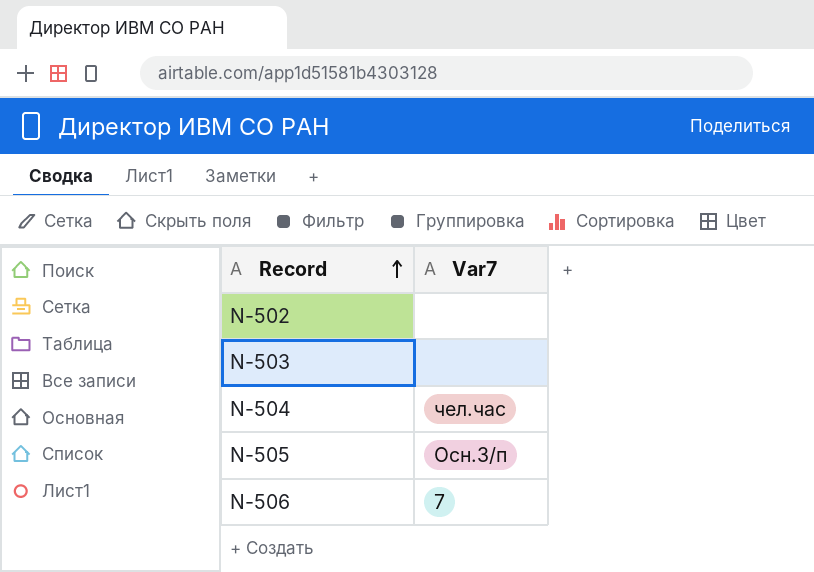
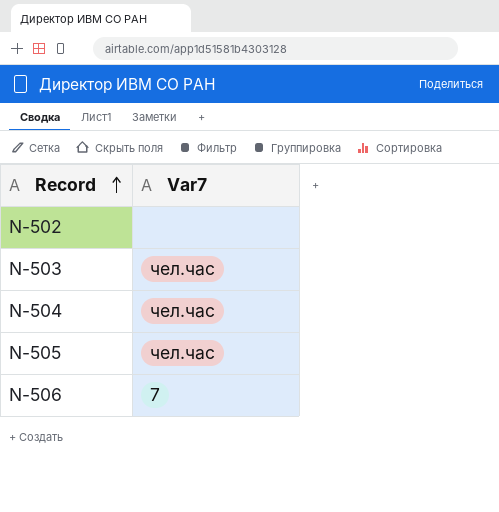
N-503 | Var7: none -> чел.час
N-505 | Var7: Осн.З/п -> чел.час

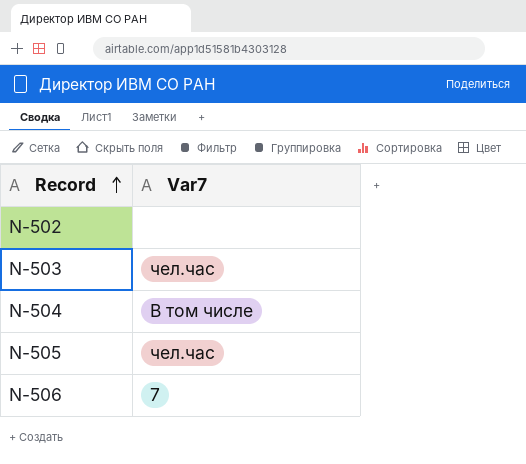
N-504 | Var7: чел.час -> В том числе

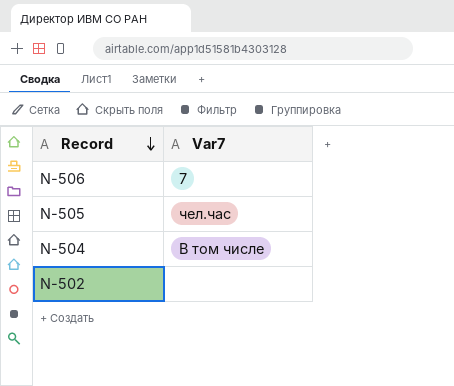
row order: Record ascending -> Record descending
row N-503: чел.час -> none

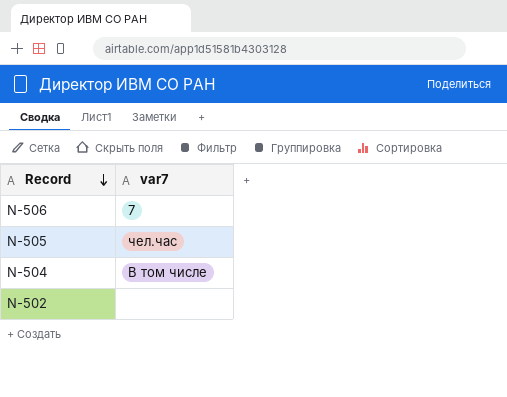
column name: Var7 -> var7

